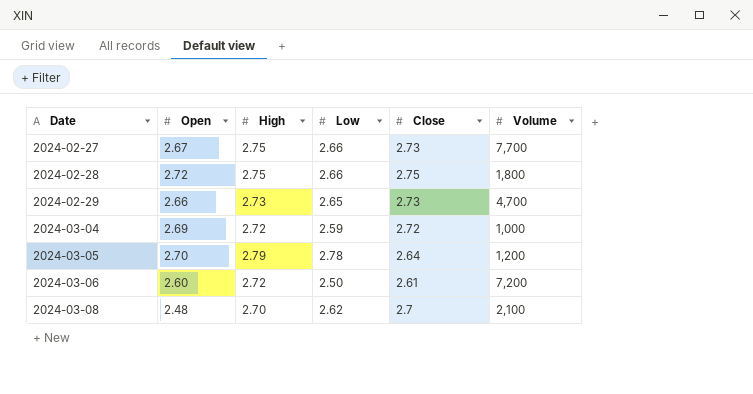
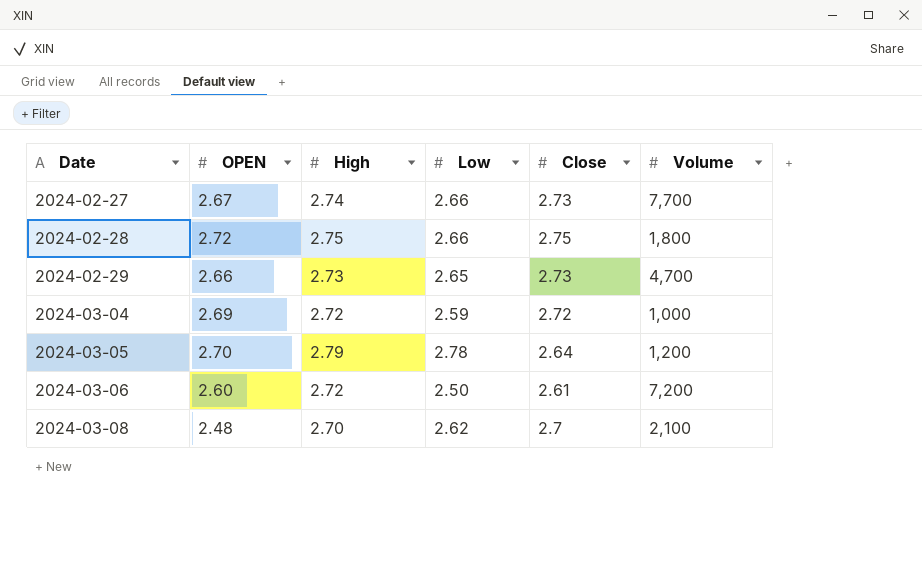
column name: Open -> OPEN
2024-02-27 | High: 2.75 -> 2.74

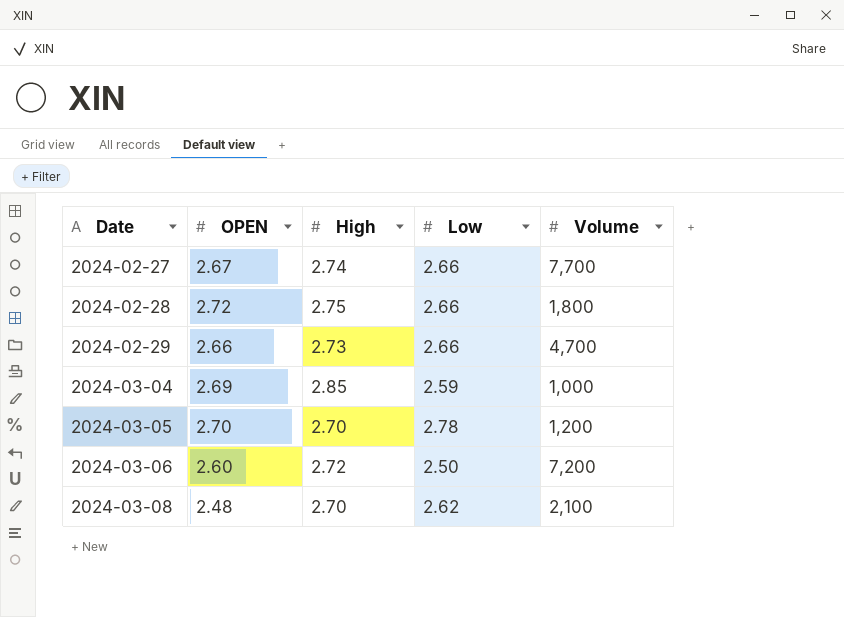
column Close | position: 5 -> none
2024-02-29 | Low: 2.65 -> 2.66
2024-03-04 | High: 2.72 -> 2.85
2024-03-05 | High: 2.79 -> 2.70

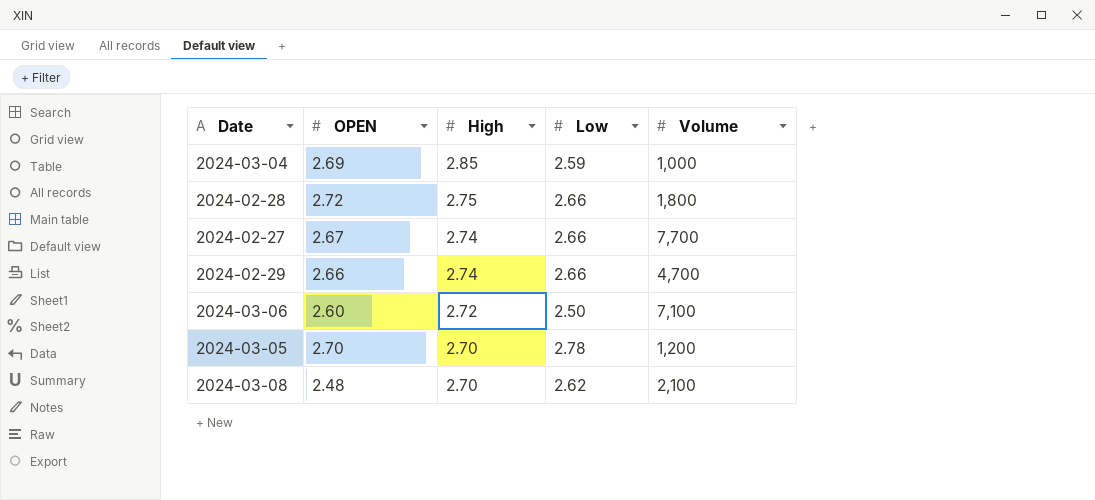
row order: Date ascending -> High descending
2024-02-29 | High: 2.73 -> 2.74
2024-03-06 | Volume: 7,200 -> 7,100

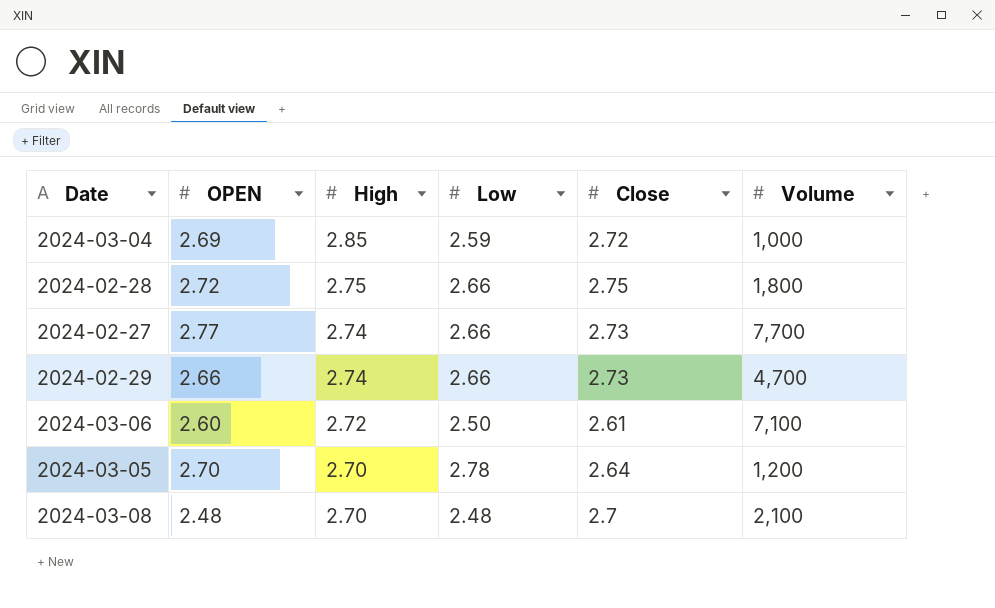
column Close | position: none -> 5
2024-02-27 | OPEN: 2.67 -> 2.77
2024-03-08 | Low: 2.62 -> 2.48

